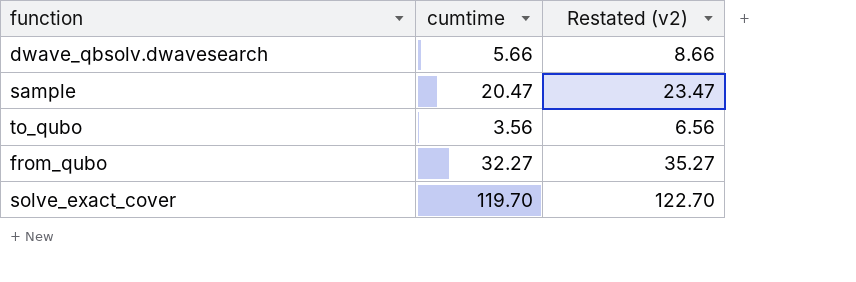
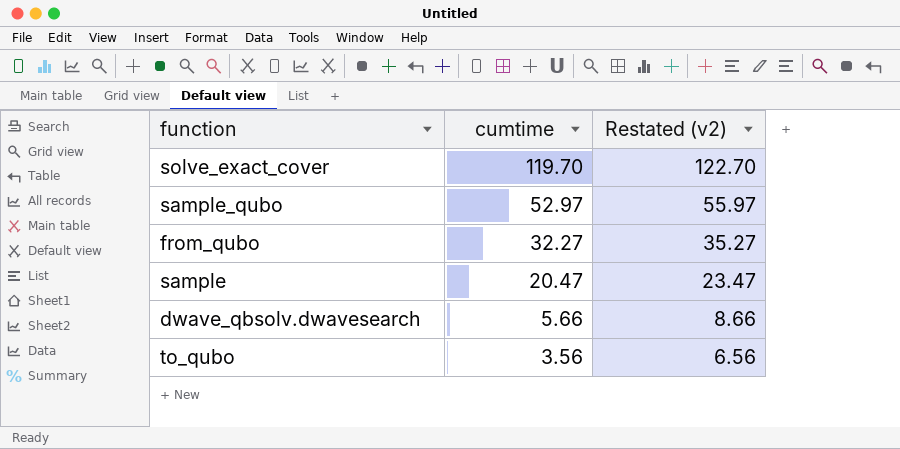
row order: none -> cumtime descending
row sample_qubo: none -> 52.97 | 55.97

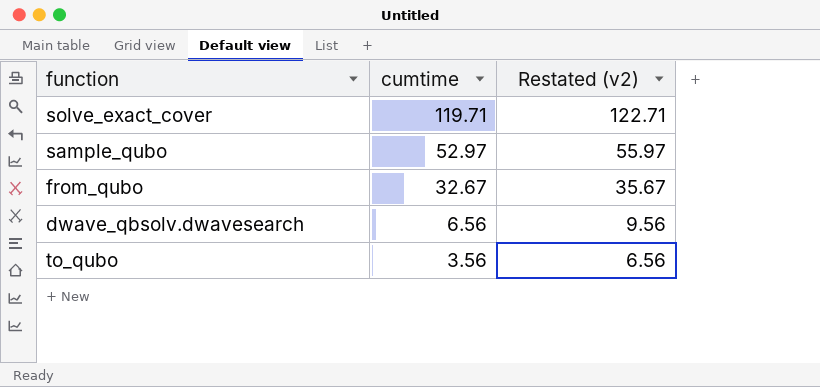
row sample: 20.47 | 23.47 -> none
solve_exact_cover | cumtime: 119.70 -> 119.71
solve_exact_cover | Restated (v2): 122.70 -> 122.71
from_qubo | cumtime: 32.27 -> 32.67
from_qubo | Restated (v2): 35.27 -> 35.67
dwave_qbsolv.dwavesearch | cumtime: 5.66 -> 6.56
dwave_qbsolv.dwavesearch | Restated (v2): 8.66 -> 9.56

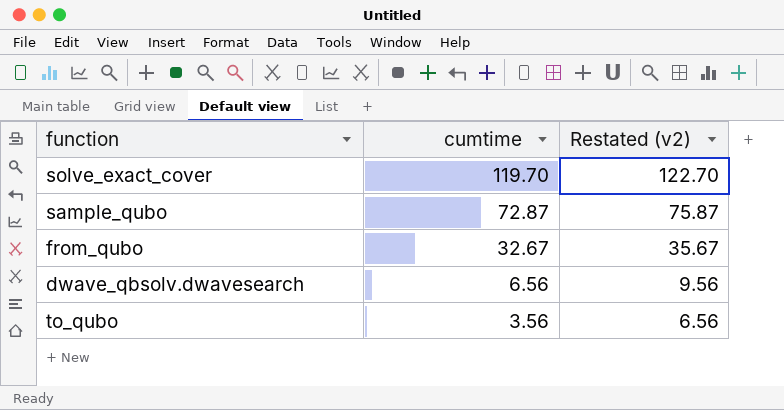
solve_exact_cover | cumtime: 119.71 -> 119.70
solve_exact_cover | Restated (v2): 122.71 -> 122.70
sample_qubo | cumtime: 52.97 -> 72.87
sample_qubo | Restated (v2): 55.97 -> 75.87

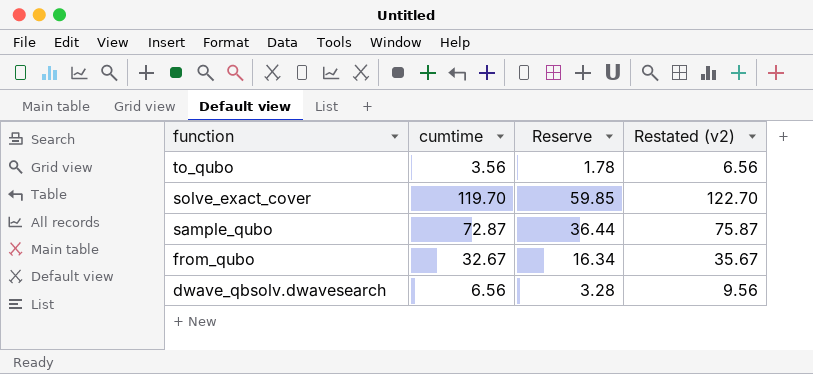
row order: cumtime descending -> function descending
column Reserve | formula: none -> [cumtime] * 0.5

